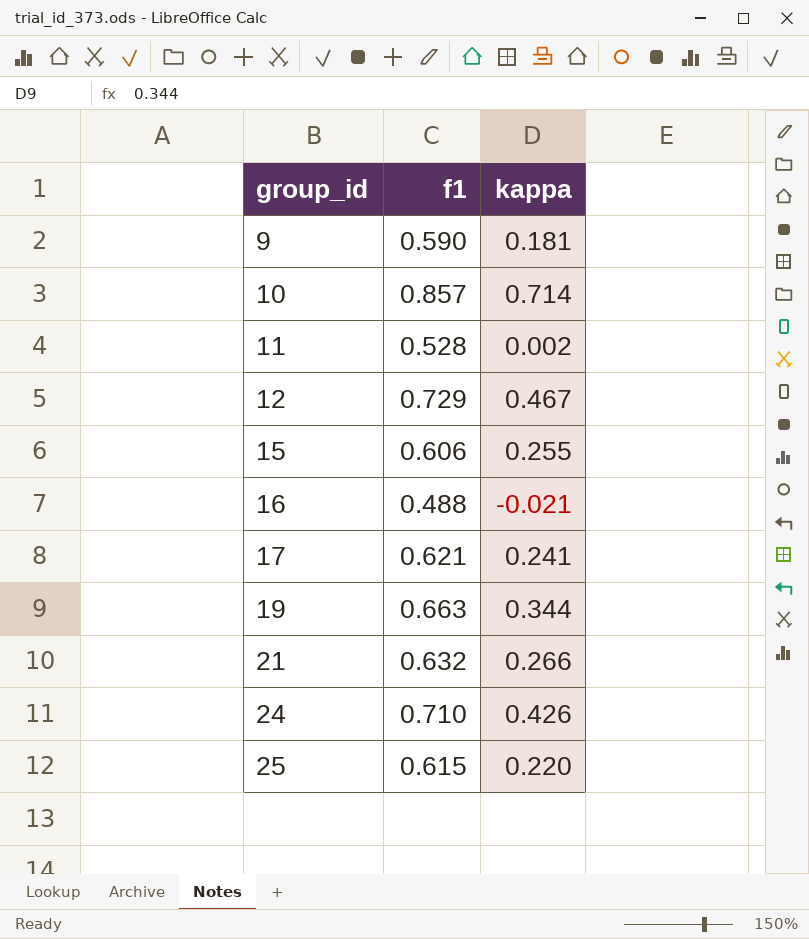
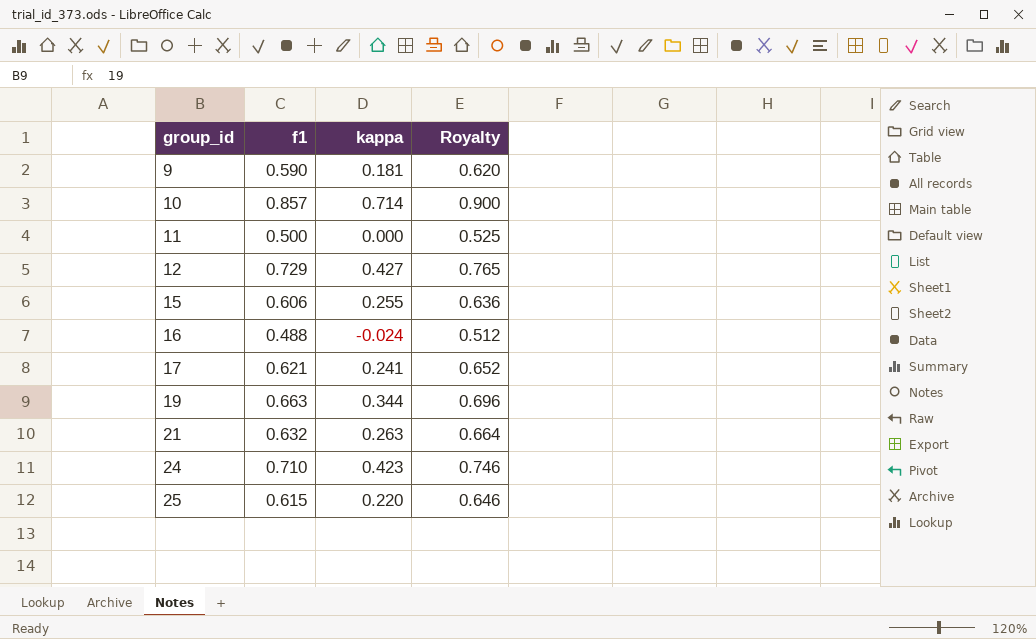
column Royalty | formula: none -> [f1] * 1.05
11 | f1: 0.528 -> 0.500
11 | kappa: 0.002 -> 0.000
12 | kappa: 0.467 -> 0.427
16 | kappa: -0.021 -> -0.024
21 | kappa: 0.266 -> 0.263
24 | kappa: 0.426 -> 0.423

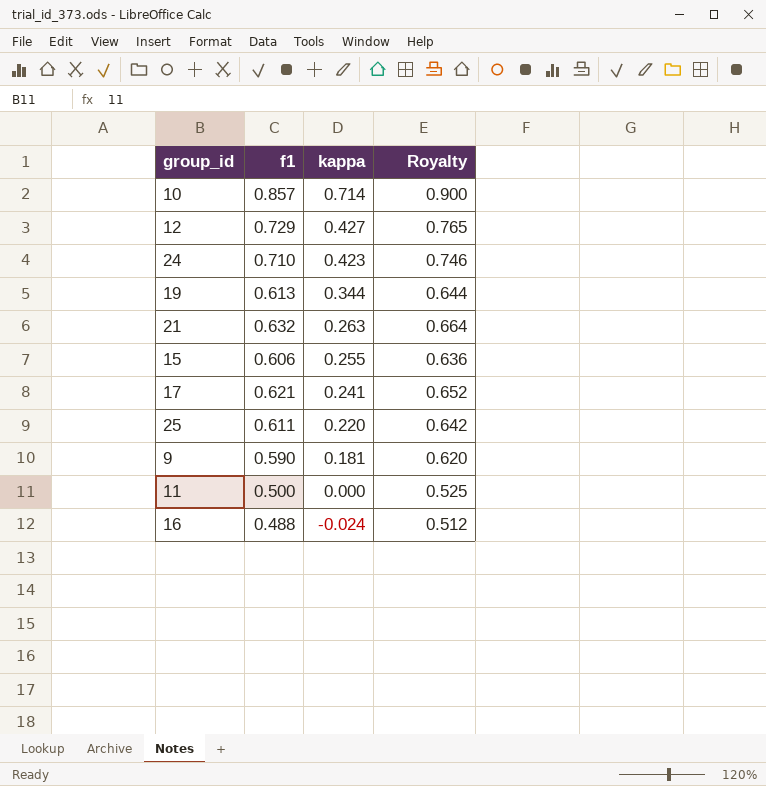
row order: group_id ascending -> kappa descending
19 | f1: 0.663 -> 0.613
19 | Royalty: 0.696 -> 0.644
25 | f1: 0.615 -> 0.611
25 | Royalty: 0.646 -> 0.642

